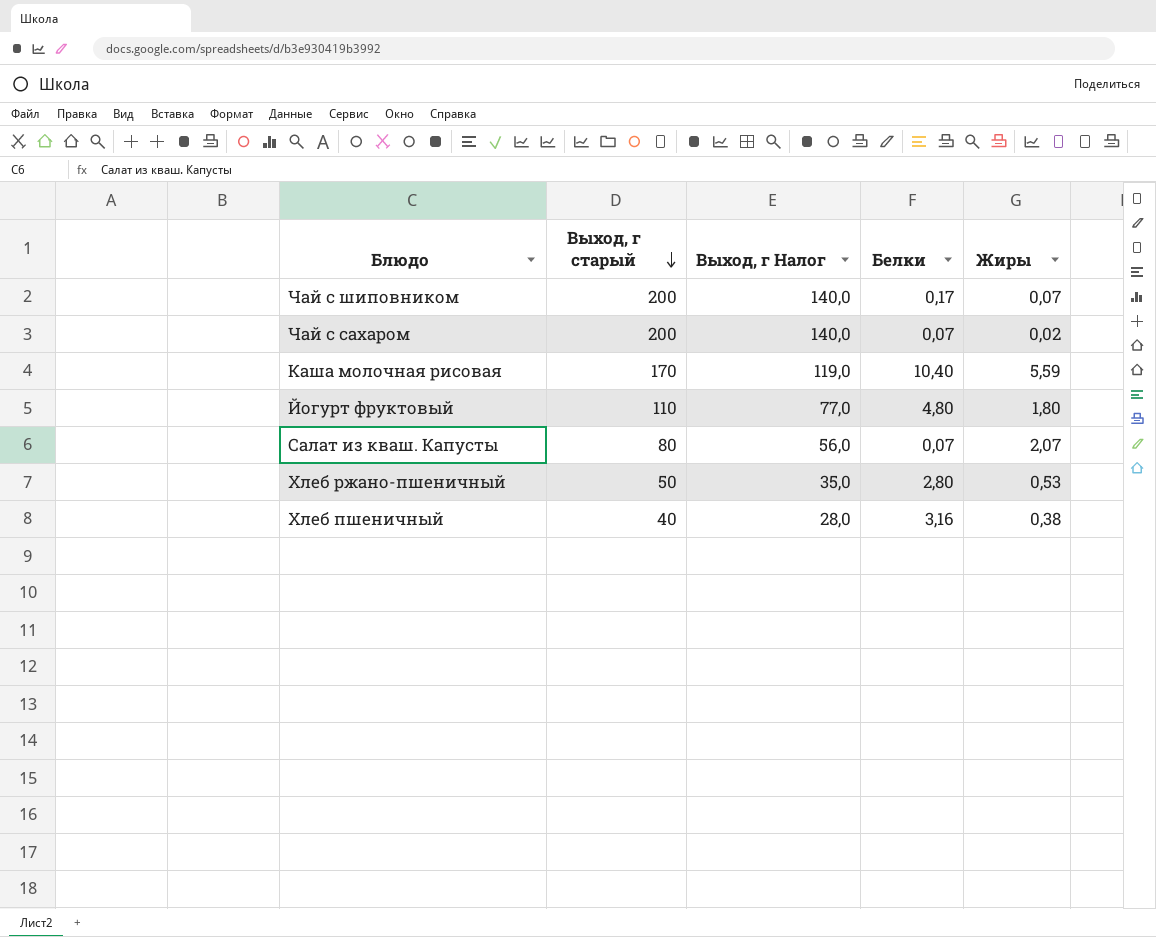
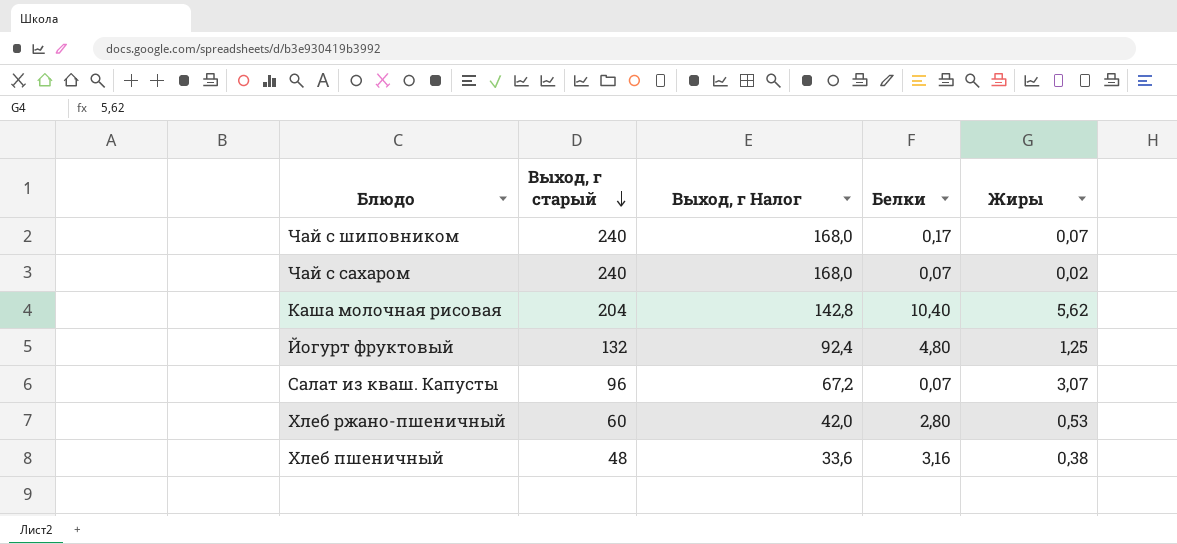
Чай с шиповником | Выход, г старый: 200 -> 240
Чай с шиповником | Выход, г Налог: 140,0 -> 168,0
Чай с сахаром | Выход, г старый: 200 -> 240
Чай с сахаром | Выход, г Налог: 140,0 -> 168,0
Каша молочная рисовая | Выход, г старый: 170 -> 204
Каша молочная рисовая | Выход, г Налог: 119,0 -> 142,8
Каша молочная рисовая | Жиры: 5,59 -> 5,62
Йогурт фруктовый | Выход, г старый: 110 -> 132
Йогурт фруктовый | Выход, г Налог: 77,0 -> 92,4
Йогурт фруктовый | Жиры: 1,80 -> 1,25
Салат из кваш. Капусты | Выход, г старый: 80 -> 96
Салат из кваш. Капусты | Выход, г Налог: 56,0 -> 67,2
Салат из кваш. Капусты | Жиры: 2,07 -> 3,07
Хлеб ржано-пшеничный | Выход, г старый: 50 -> 60
Хлеб ржано-пшеничный | Выход, г Налог: 35,0 -> 42,0
Хлеб пшеничный | Выход, г старый: 40 -> 48
Хлеб пшеничный | Выход, г Налог: 28,0 -> 33,6

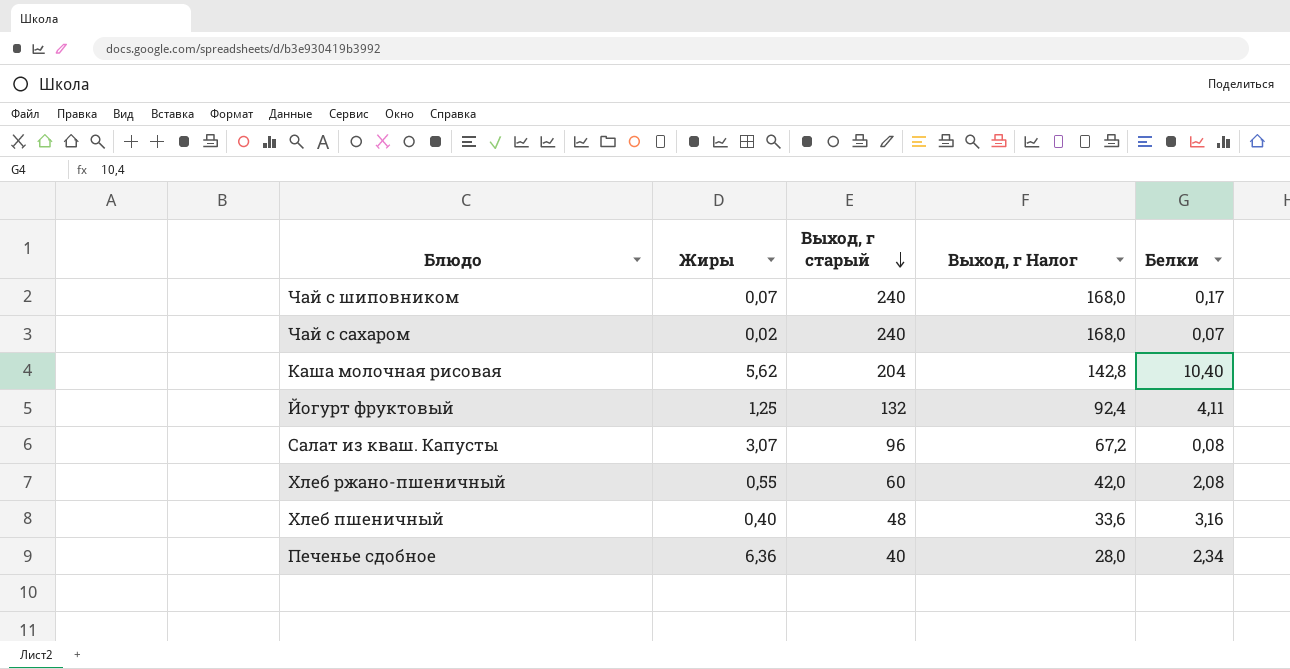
column Жиры | position: 5 -> 2
Йогурт фруктовый | Белки: 4,80 -> 4,11
Салат из кваш. Капусты | Белки: 0,07 -> 0,08
Хлеб ржано-пшеничный | Жиры: 0,53 -> 0,55
Хлеб ржано-пшеничный | Белки: 2,80 -> 2,08
Хлеб пшеничный | Жиры: 0,38 -> 0,40
row Печенье сдобное: none -> 6,36 | 40 | 28,0 | 2,34

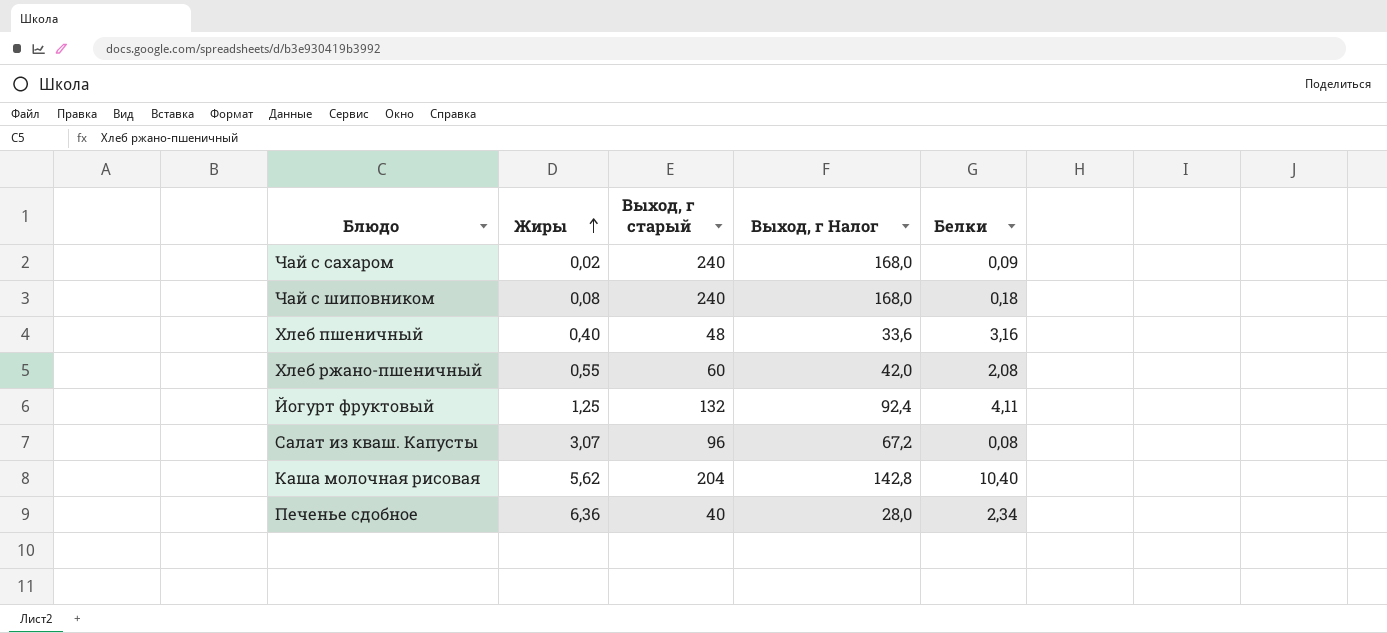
row order: Выход, г старый descending -> Жиры ascending
Чай с сахаром | Белки: 0,07 -> 0,09
Чай с шиповником | Жиры: 0,07 -> 0,08
Чай с шиповником | Белки: 0,17 -> 0,18

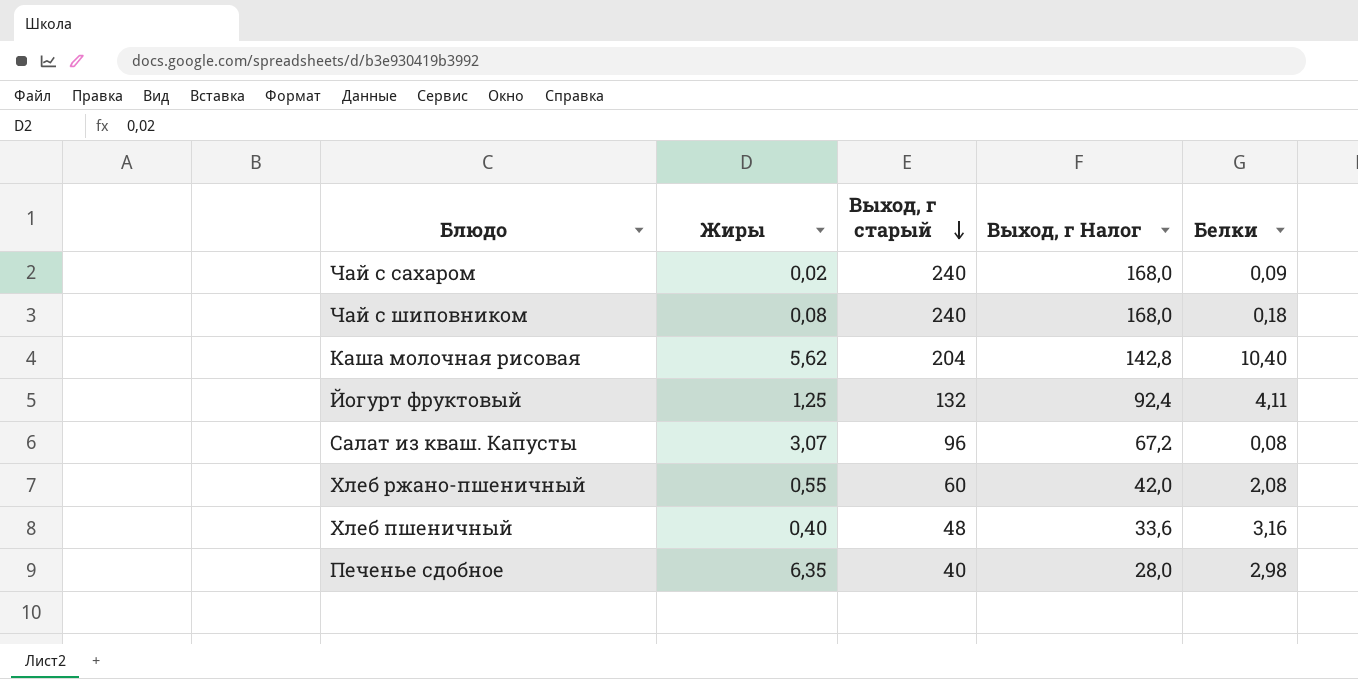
row order: Жиры ascending -> Выход, г старый descending
Печенье сдобное | Жиры: 6,36 -> 6,35
Печенье сдобное | Белки: 2,34 -> 2,98

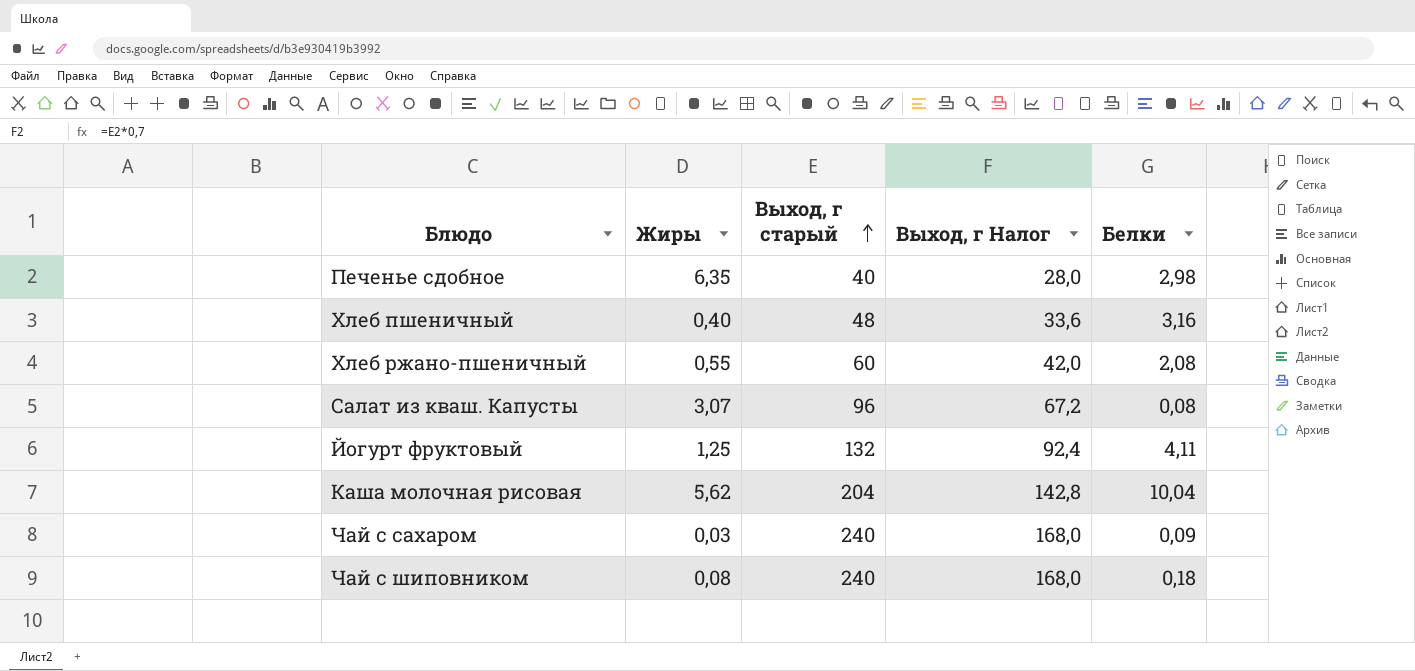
row order: Выход, г старый descending -> Выход, г старый ascending
Каша молочная рисовая | Белки: 10,40 -> 10,04
Чай с сахаром | Жиры: 0,02 -> 0,03

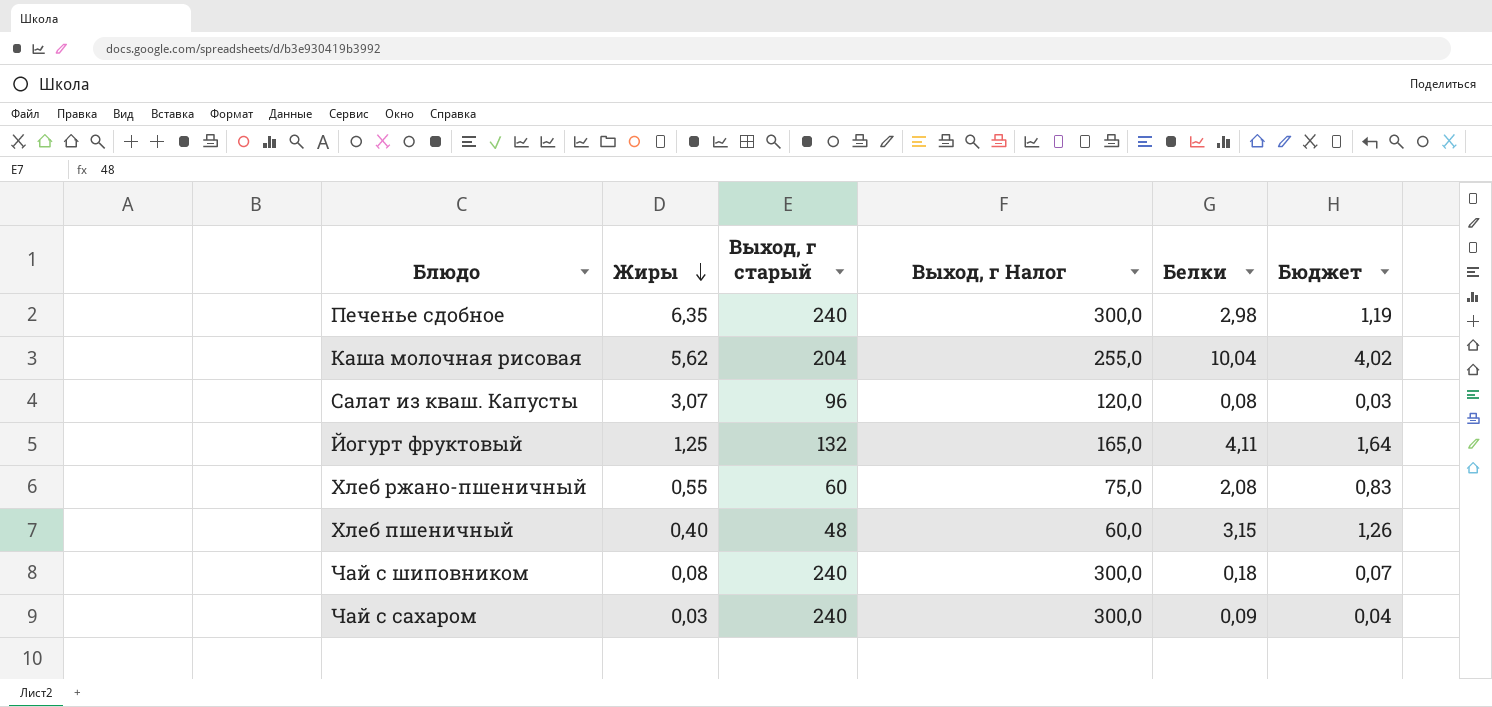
row order: Выход, г старый ascending -> Жиры descending
column Выход, г Налог | formula: [Выход, г старый] * 0,7 -> [Выход, г старый] * 1,25
column Бюджет | formula: none -> [Белки] * 0,4
Печенье сдобное | Выход, г старый: 40 -> 240
Хлеб пшеничный | Белки: 3,16 -> 3,15

